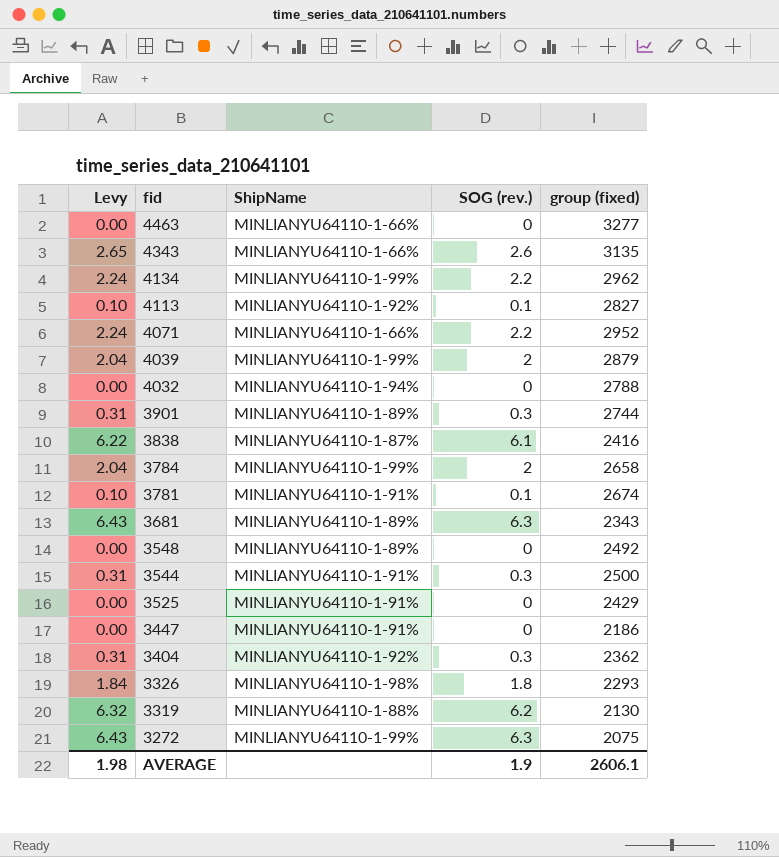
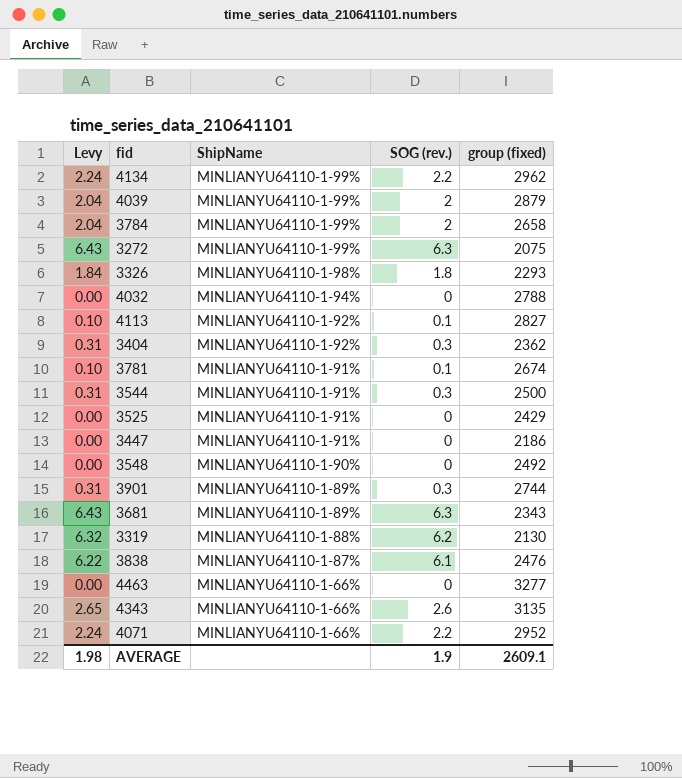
row order: fid descending -> ShipName descending
3548 | ShipName: MINLIANYU64110-1-89% -> MINLIANYU64110-1-90%
3838 | group (fixed): 2416 -> 2476
AVERAGE | group (fixed): 2606.1 -> 2609.1

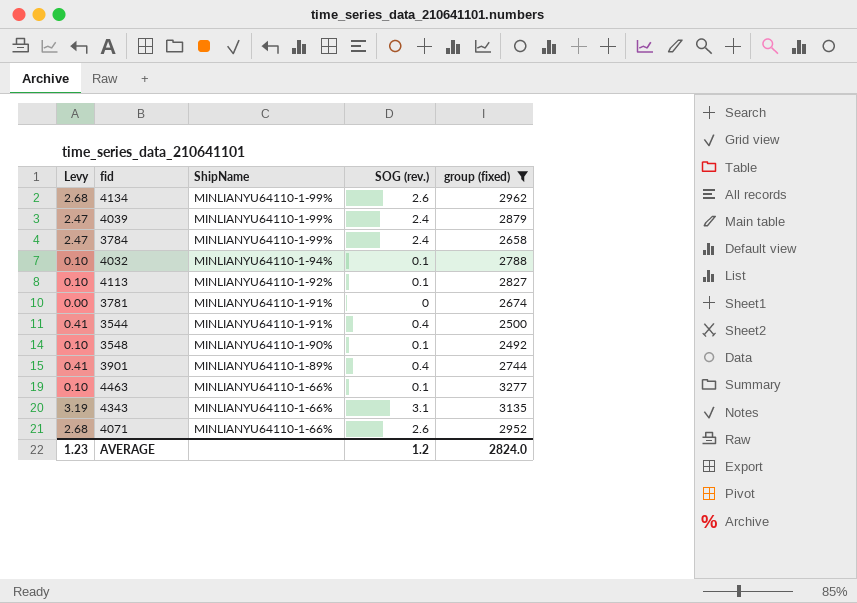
filter: none -> group (fixed) >= 2492
column Levy | formula: [SOG (rev.)] * 1.02 -> [SOG (rev.)] * 1.03
4134 | SOG (rev.): 2.2 -> 2.6
4039 | SOG (rev.): 2 -> 2.4
3784 | SOG (rev.): 2 -> 2.4
4032 | SOG (rev.): 0 -> 0.1
3781 | SOG (rev.): 0.1 -> 0
3544 | SOG (rev.): 0.3 -> 0.4
3548 | SOG (rev.): 0 -> 0.1
3901 | SOG (rev.): 0.3 -> 0.4
4463 | SOG (rev.): 0 -> 0.1
4343 | SOG (rev.): 2.6 -> 3.1
4071 | SOG (rev.): 2.2 -> 2.6
AVERAGE | Levy: 1.98 -> 1.23
AVERAGE | SOG (rev.): 1.9 -> 1.2
AVERAGE | group (fixed): 2609.1 -> 2824.0

